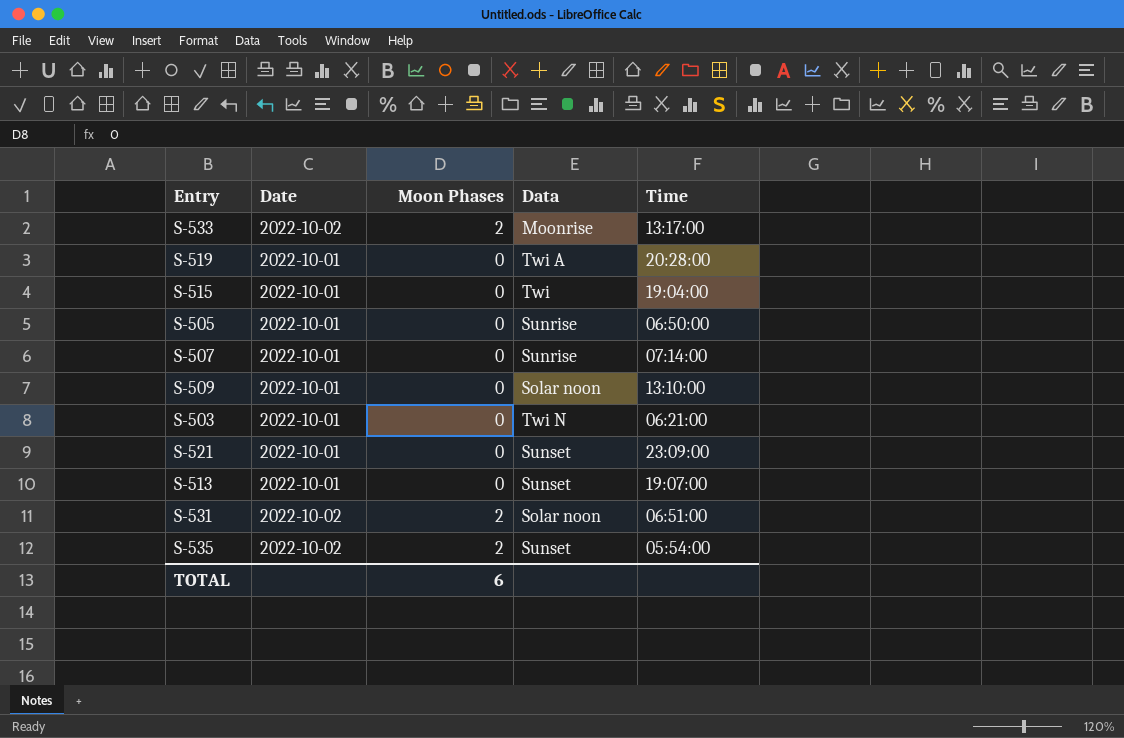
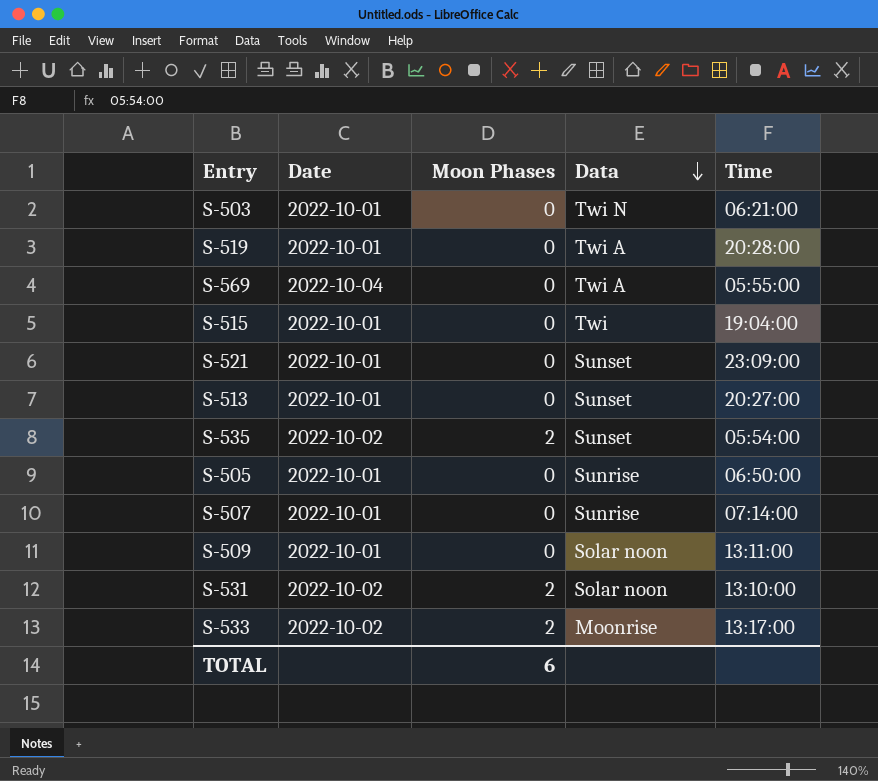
row order: none -> Data descending
row S-569: none -> 2022-10-04 | 0 | Twi A | 05:55:00
S-513 | Time: 19:07:00 -> 20:27:00
S-509 | Time: 13:10:00 -> 13:11:00
S-531 | Time: 06:51:00 -> 13:10:00

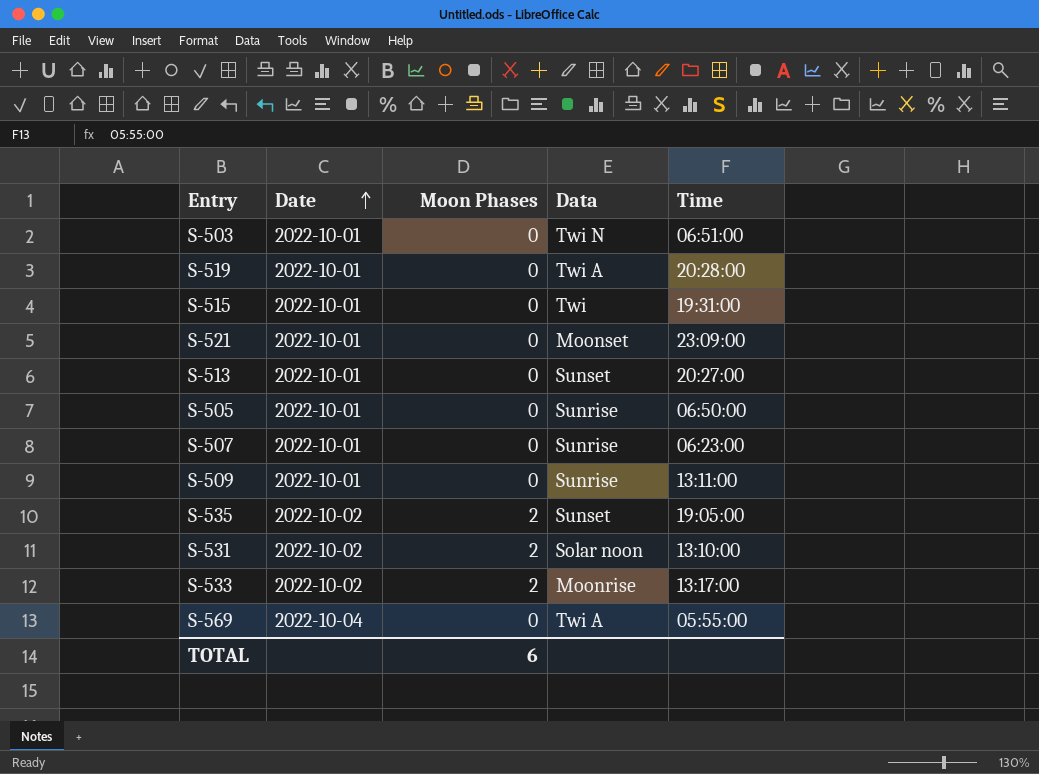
row order: Data descending -> Date ascending
S-503 | Time: 06:21:00 -> 06:51:00
S-515 | Time: 19:04:00 -> 19:31:00
S-521 | Data: Sunset -> Moonset
S-507 | Time: 07:14:00 -> 06:23:00
S-509 | Data: Solar noon -> Sunrise
S-535 | Time: 05:54:00 -> 19:05:00

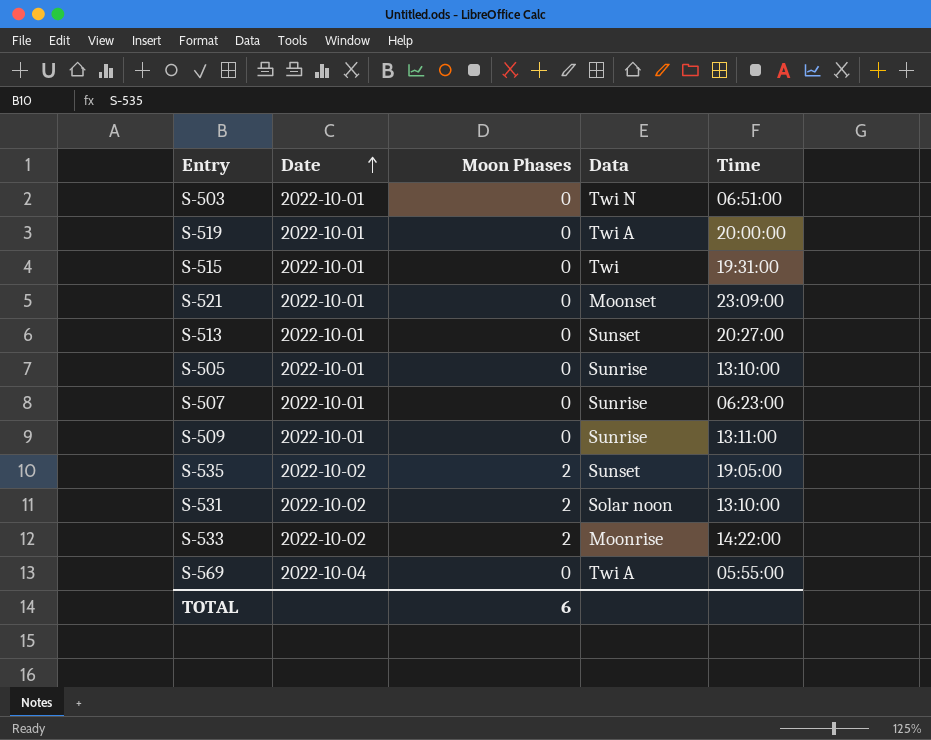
S-519 | Time: 20:28:00 -> 20:00:00
S-505 | Time: 06:50:00 -> 13:10:00
S-533 | Time: 13:17:00 -> 14:22:00

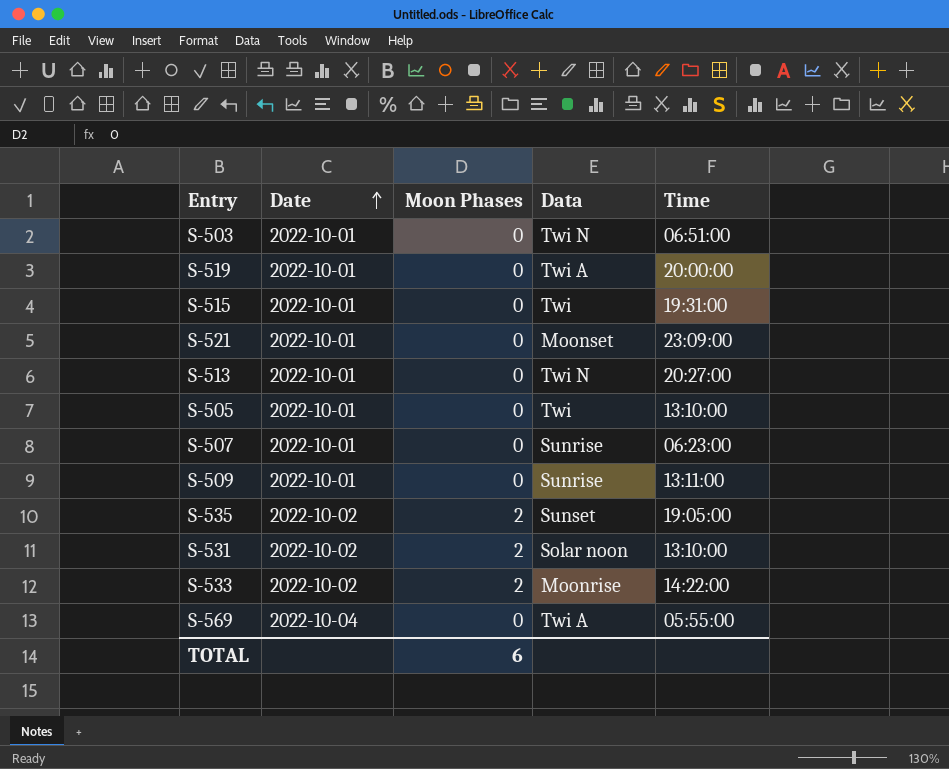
S-513 | Data: Sunset -> Twi N
S-505 | Data: Sunrise -> Twi

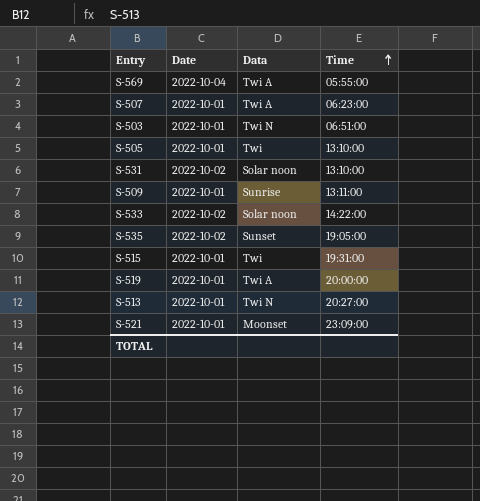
row order: Date ascending -> Time ascending
column Moon Phases | position: 3 -> none
S-507 | Data: Sunrise -> Twi A
S-533 | Data: Moonrise -> Solar noon

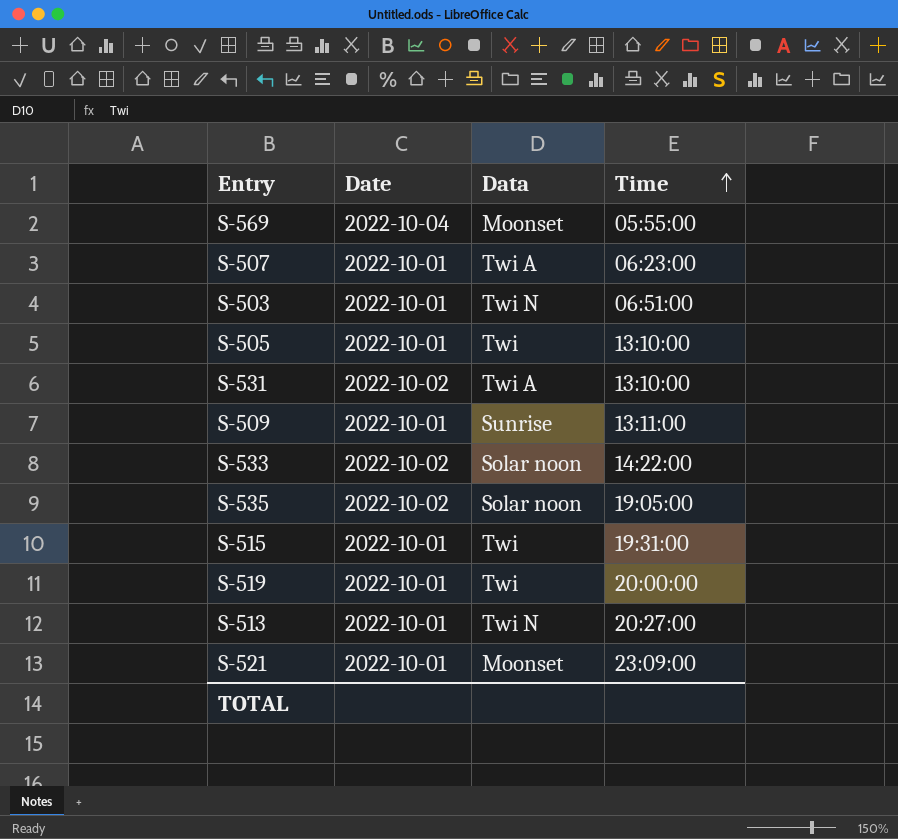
S-569 | Data: Twi A -> Moonset
S-531 | Data: Solar noon -> Twi A
S-535 | Data: Sunset -> Solar noon
S-519 | Data: Twi A -> Twi

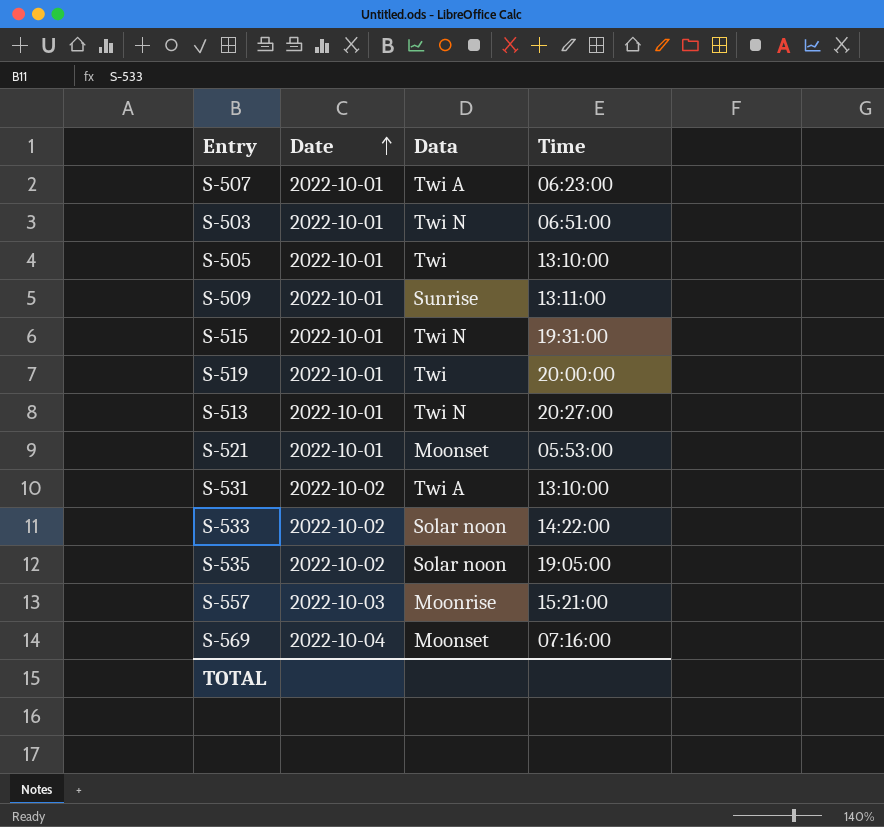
row order: Time ascending -> Date ascending
S-515 | Data: Twi -> Twi N
S-521 | Time: 23:09:00 -> 05:53:00
row S-557: none -> 2022-10-03 | Moonrise | 15:21:00
S-569 | Time: 05:55:00 -> 07:16:00

